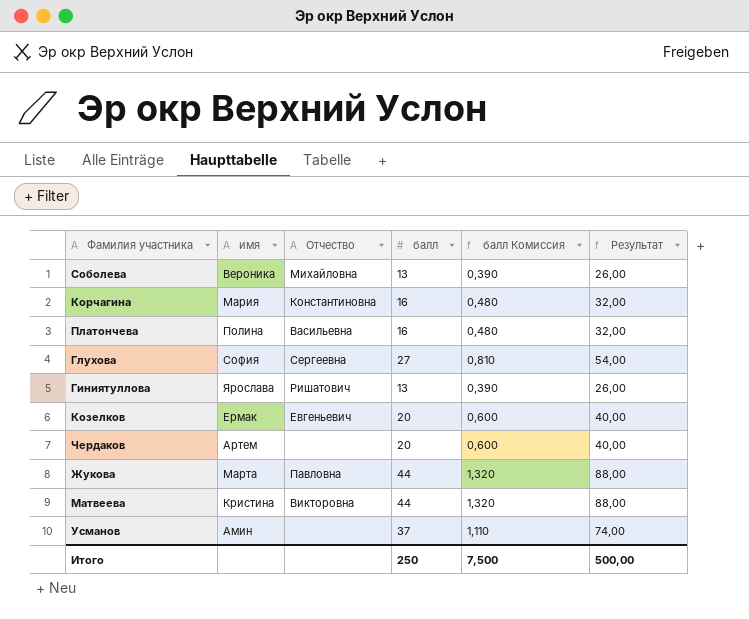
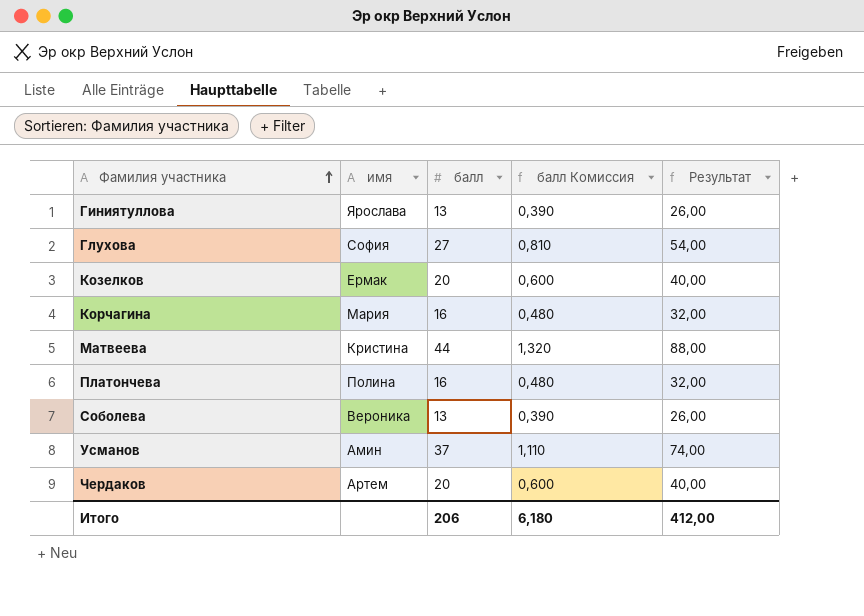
row order: none -> Фамилия участника ascending
column Отчество | position: 3 -> none
row Жукова: Марта | Павловна | 44 | 1,320 | 88,00 -> none
Итого | балл: 250 -> 206
Итого | балл Комиссия: 7,500 -> 6,180
Итого | Результат: 500,00 -> 412,00

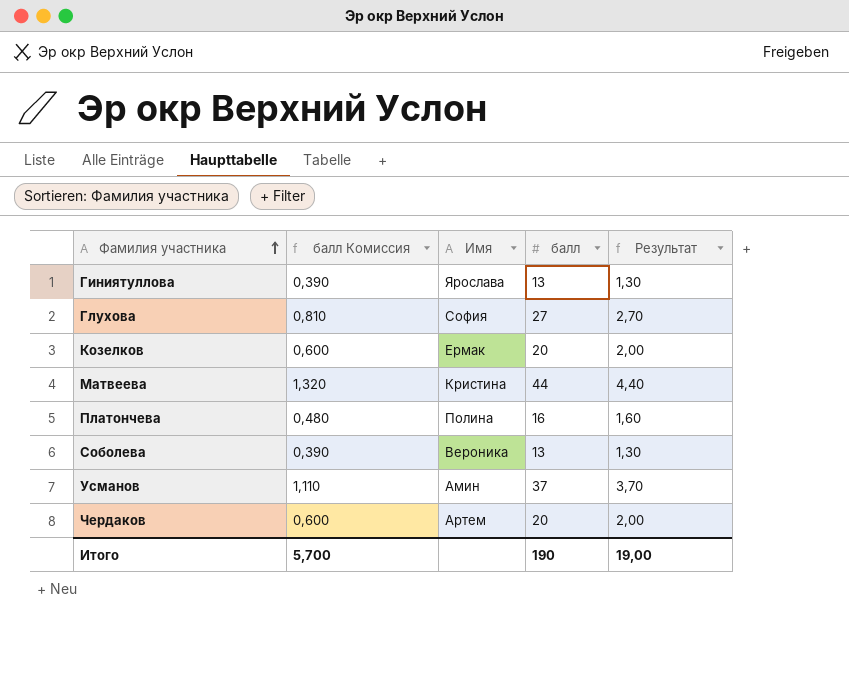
column балл Комиссия | position: 4 -> 2
column name: имя -> Имя
column Результат | formula: [балл] * 2 -> [балл] * 0,1
row Корчагина: Мария | 16 | 0,480 | 32,00 -> none
Итого | балл Комиссия: 6,180 -> 5,700
Итого | балл: 206 -> 190
Итого | Результат: 412,00 -> 19,00

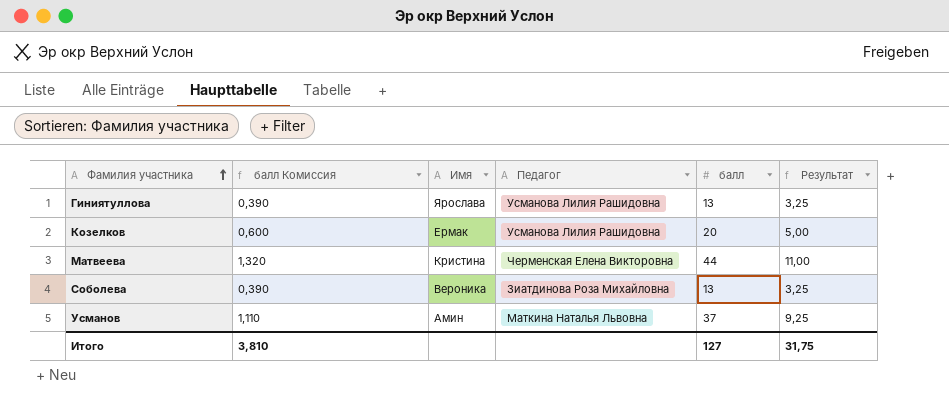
column Педагог | position: none -> 4
column Результат | formula: [балл] * 0,1 -> [балл] * 0,25
row Глухова: 0,810 | София | 27 | 2,70 -> none
row Платончева: 0,480 | Полина | 16 | 1,60 -> none
row Чердаков: 0,600 | Артем | 20 | 2,00 -> none
Итого | балл Комиссия: 5,700 -> 3,810
Итого | балл: 190 -> 127
Итого | Результат: 19,00 -> 31,75

